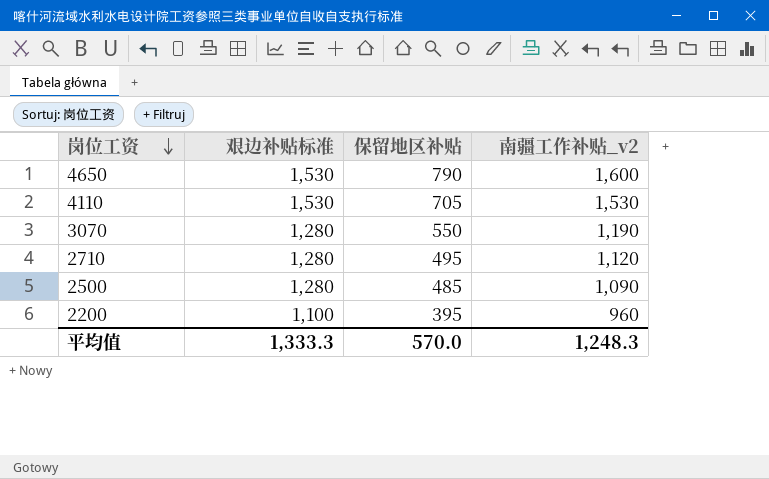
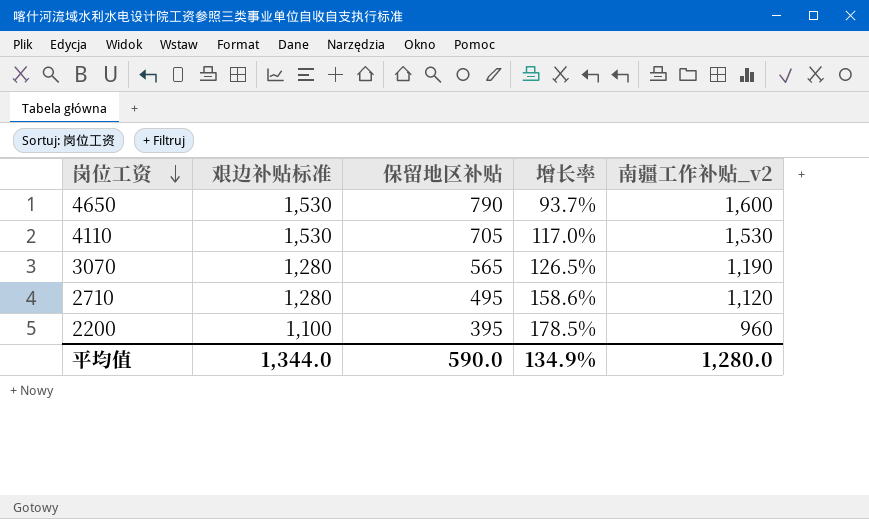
column 增长率 | formula: none -> ([艰边补贴标准] - [保留地区补贴]) / [保留地区补贴]
row 2500: 1,280 | 485 | 1,090 -> none
3070 | 保留地区补贴: 550 -> 565
平均值 | 艰边补贴标准: 1,333.3 -> 1,344.0
平均值 | 保留地区补贴: 570.0 -> 590.0
平均值 | 南疆工作补贴_v2: 1,248.3 -> 1,280.0

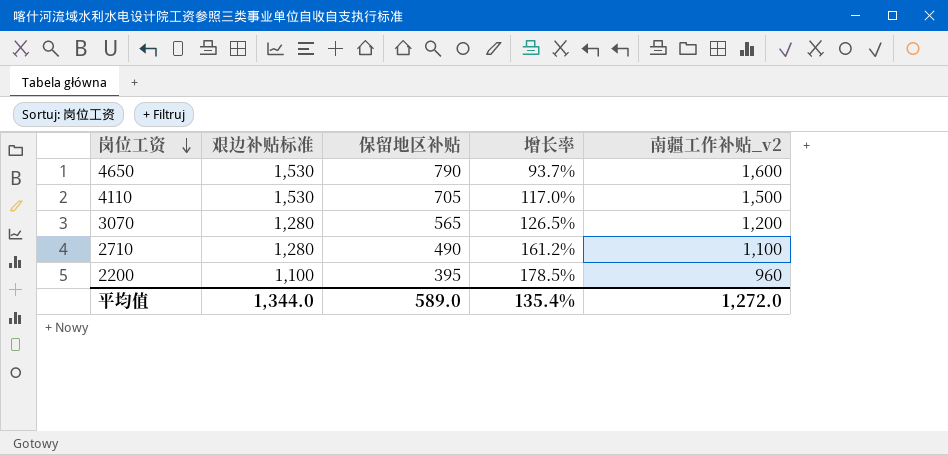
4110 | 南疆工作补贴_v2: 1,530 -> 1,500
3070 | 南疆工作补贴_v2: 1,190 -> 1,200
2710 | 保留地区补贴: 495 -> 490
2710 | 增长率: 158.6% -> 161.2%
2710 | 南疆工作补贴_v2: 1,120 -> 1,100
平均值 | 保留地区补贴: 590.0 -> 589.0
平均值 | 增长率: 134.9% -> 135.4%
平均值 | 南疆工作补贴_v2: 1,280.0 -> 1,272.0

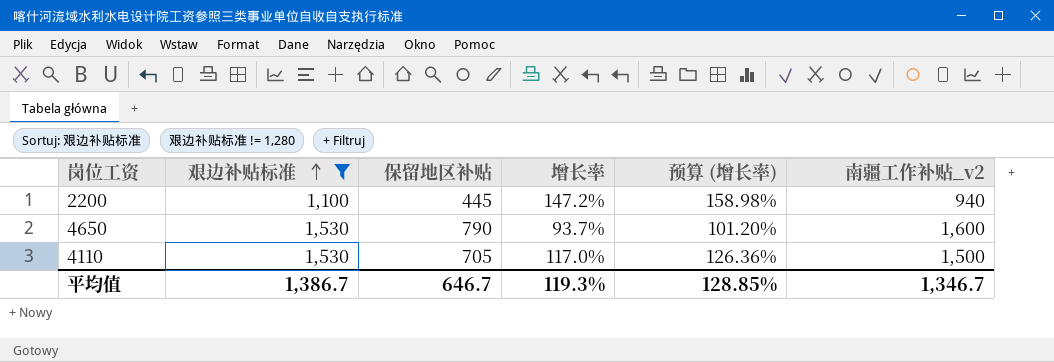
filter: none -> 艰边补贴标准 != 1,280
row order: 岗位工资 descending -> 艰边补贴标准 ascending
column 预算 (增长率) | formula: none -> [增长率] * 1.08
2200 | 保留地区补贴: 395 -> 445
2200 | 增长率: 178.5% -> 147.2%
2200 | 南疆工作补贴_v2: 960 -> 940
平均值 | 艰边补贴标准: 1,344.0 -> 1,386.7
平均值 | 保留地区补贴: 589.0 -> 646.7
平均值 | 增长率: 135.4% -> 119.3%
平均值 | 南疆工作补贴_v2: 1,272.0 -> 1,346.7

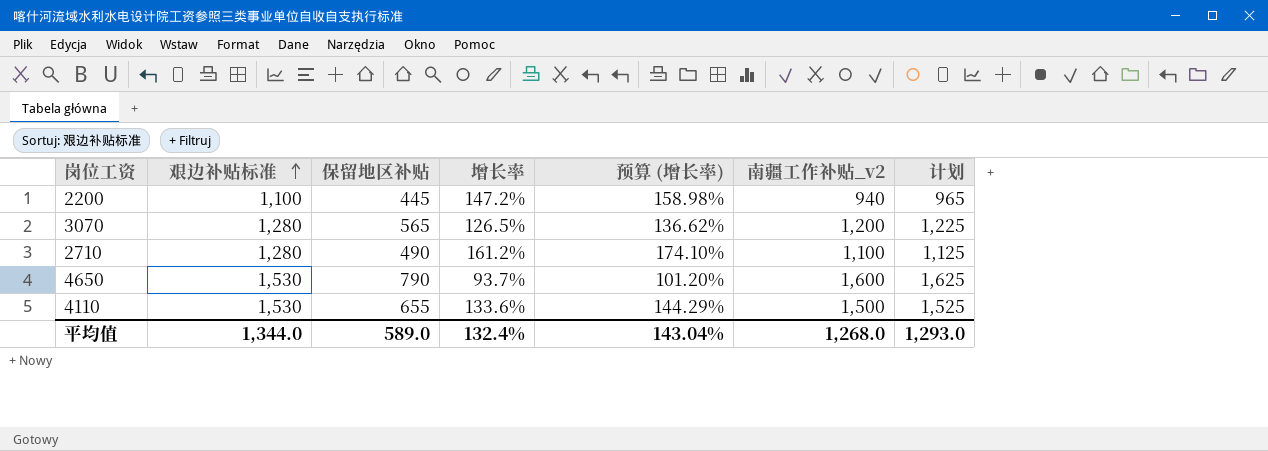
filter: 艰边补贴标准 != 1,280 -> none
column 计划 | formula: none -> [南疆工作补贴_v2] + 25
4110 | 保留地区补贴: 705 -> 655
4110 | 增长率: 117.0% -> 133.6%
4110 | 预算 (增长率): 126.36% -> 144.29%
平均值 | 艰边补贴标准: 1,386.7 -> 1,344.0
平均值 | 保留地区补贴: 646.7 -> 589.0
平均值 | 增长率: 119.3% -> 132.4%
平均值 | 预算 (增长率): 128.85% -> 143.04%
平均值 | 南疆工作补贴_v2: 1,346.7 -> 1,268.0

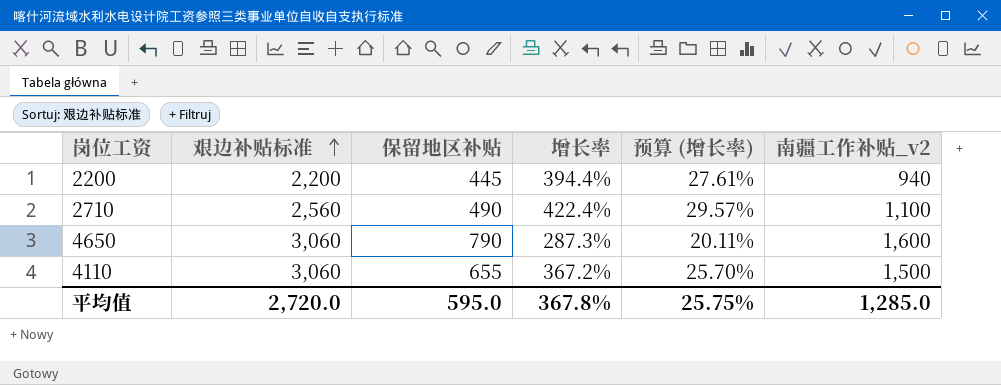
column 计划 | formula: [南疆工作补贴_v2] + 25 -> none
column 预算 (增长率) | formula: [增长率] * 1.08 -> [增长率] * 0.07
row 3070: 1,280 | 565 | 126.5% | 136.62% | 1,200 | 1,225 -> none
2200 | 艰边补贴标准: 1,100 -> 2,200
2200 | 增长率: 147.2% -> 394.4%
2710 | 艰边补贴标准: 1,280 -> 2,560
2710 | 增长率: 161.2% -> 422.4%
4650 | 艰边补贴标准: 1,530 -> 3,060
4650 | 增长率: 93.7% -> 287.3%
4110 | 艰边补贴标准: 1,530 -> 3,060
4110 | 增长率: 133.6% -> 367.2%
平均值 | 艰边补贴标准: 1,344.0 -> 2,720.0
平均值 | 保留地区补贴: 589.0 -> 595.0
平均值 | 增长率: 132.4% -> 367.8%
平均值 | 预算 (增长率): 143.04% -> 25.75%
平均值 | 南疆工作补贴_v2: 1,268.0 -> 1,285.0

